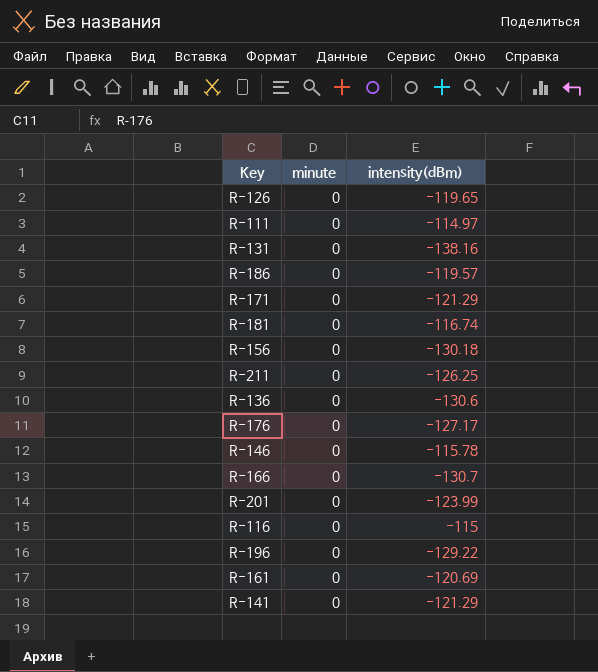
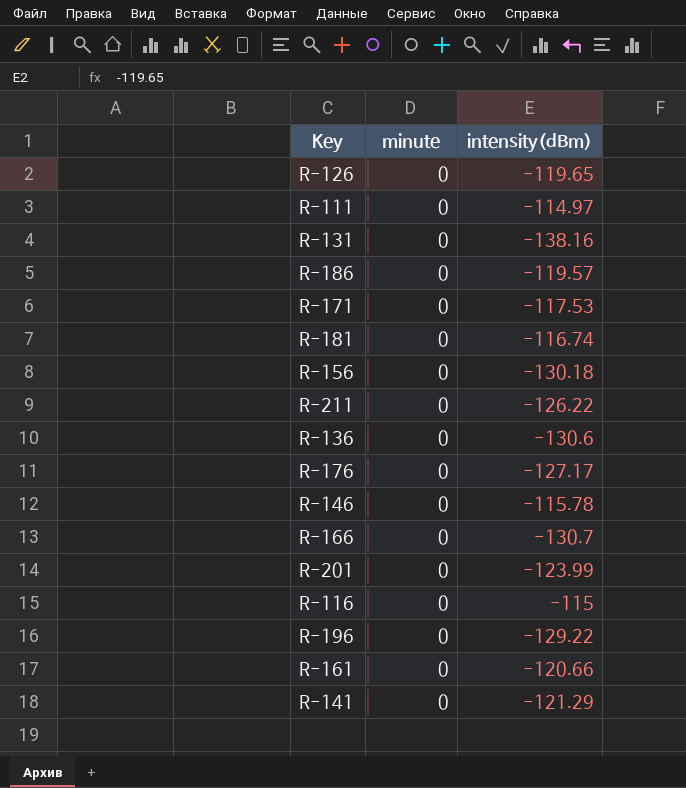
R-171 | intensity(dBm): -121.29 -> -117.53
R-211 | intensity(dBm): -126.25 -> -126.22
R-161 | intensity(dBm): -120.69 -> -120.66

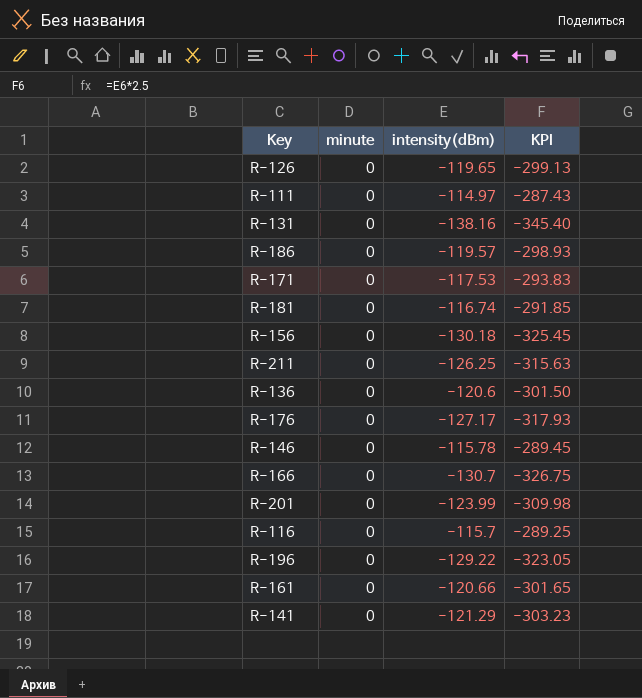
column KPI | formula: none -> [intensity(dBm)] * 2.5
R-211 | intensity(dBm): -126.22 -> -126.25
R-136 | intensity(dBm): -130.6 -> -120.6
R-116 | intensity(dBm): -115 -> -115.7

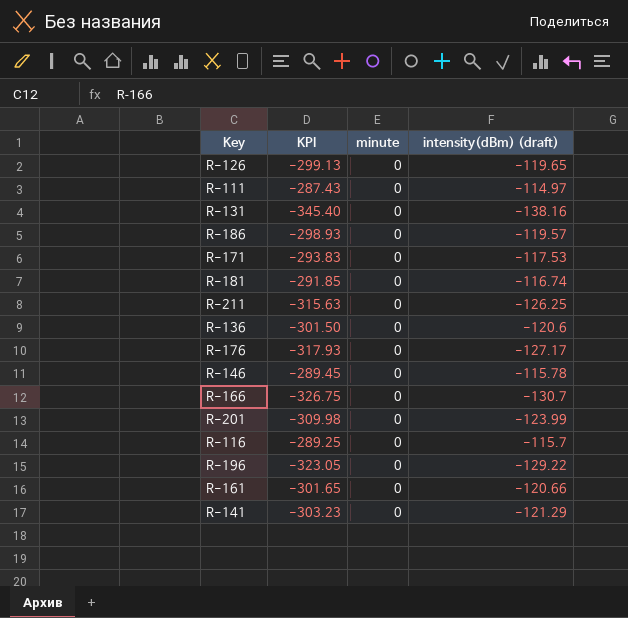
column KPI | position: 4 -> 2
column name: intensity(dBm) -> intensity(dBm) (draft)
row R-156: 0 | -130.18 | -325.45 -> none

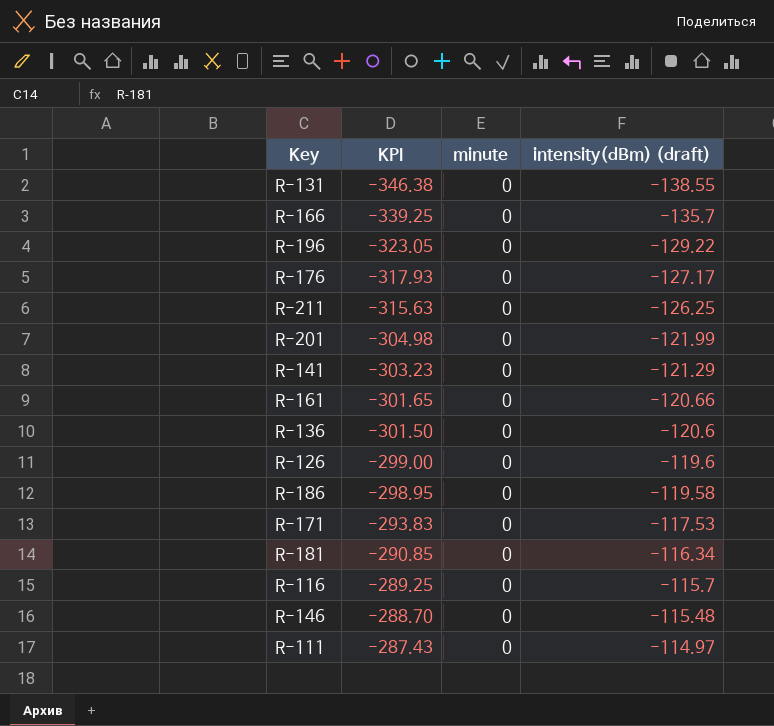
row order: none -> KPI ascending
R-131 | KPI: -345.40 -> -346.38
R-131 | intensity(dBm) (draft): -138.16 -> -138.55
R-166 | KPI: -326.75 -> -339.25
R-166 | intensity(dBm) (draft): -130.7 -> -135.7
R-201 | KPI: -309.98 -> -304.98
R-201 | intensity(dBm) (draft): -123.99 -> -121.99
R-126 | KPI: -299.13 -> -299.00
R-126 | intensity(dBm) (draft): -119.65 -> -119.6
R-186 | KPI: -298.93 -> -298.95
R-186 | intensity(dBm) (draft): -119.57 -> -119.58
R-181 | KPI: -291.85 -> -290.85
R-181 | intensity(dBm) (draft): -116.74 -> -116.34
R-146 | KPI: -289.45 -> -288.70
R-146 | intensity(dBm) (draft): -115.78 -> -115.48

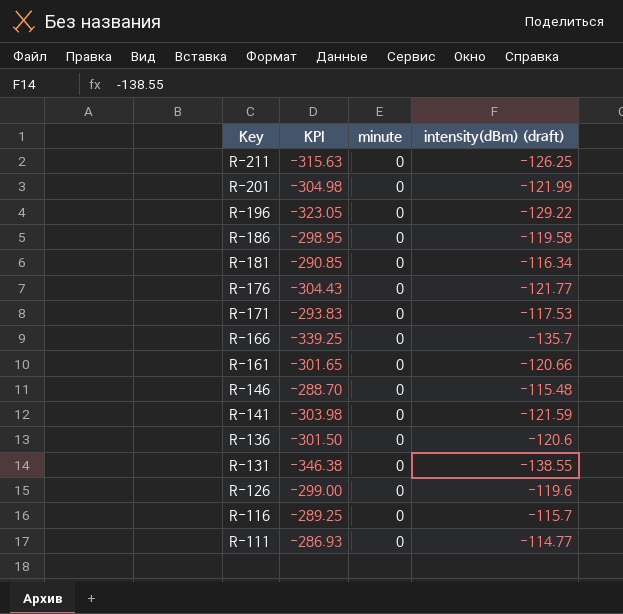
row order: KPI ascending -> Key descending
R-176 | KPI: -317.93 -> -304.43
R-176 | intensity(dBm) (draft): -127.17 -> -121.77
R-141 | KPI: -303.23 -> -303.98
R-141 | intensity(dBm) (draft): -121.29 -> -121.59
R-111 | KPI: -287.43 -> -286.93
R-111 | intensity(dBm) (draft): -114.97 -> -114.77

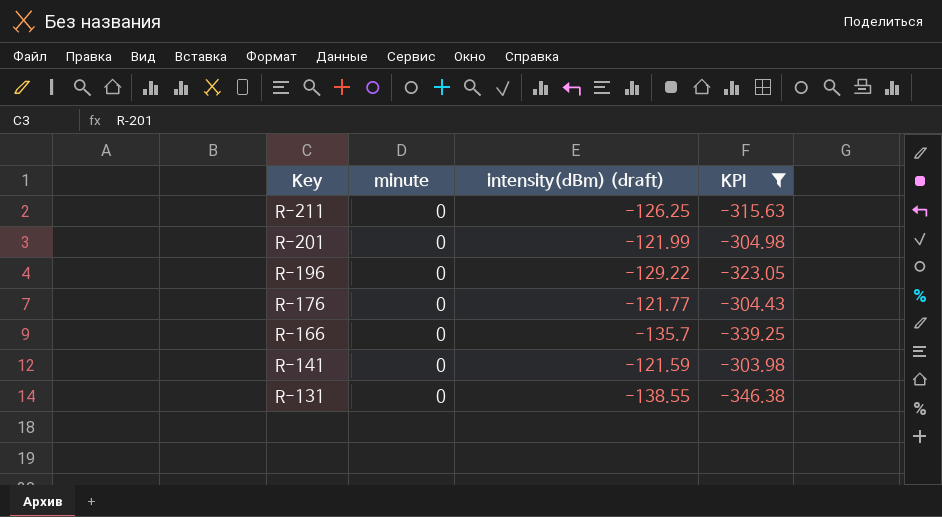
filter: none -> KPI <= -303.98
column KPI | position: 2 -> 4

